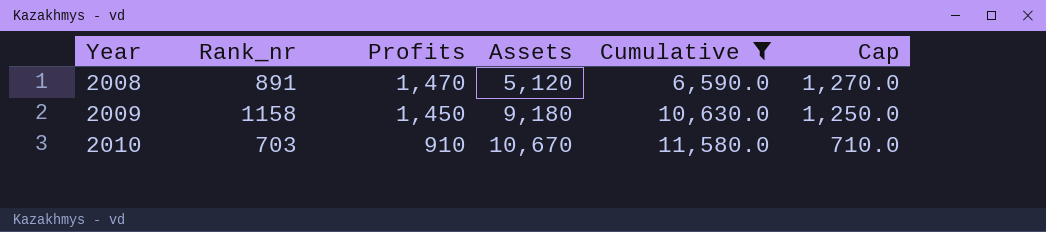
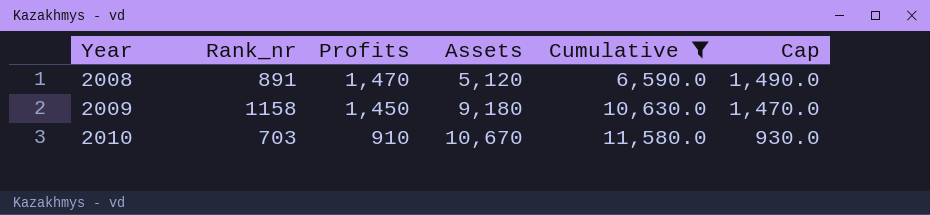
column Cap | formula: [Profits] - 200 -> [Profits] + 20

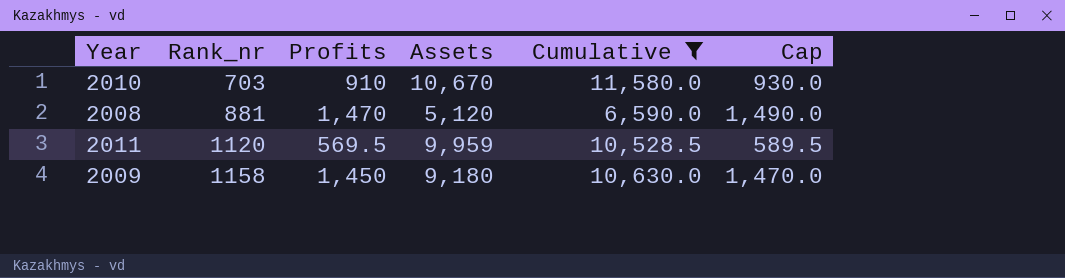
row order: Year ascending -> Rank_nr ascending
2008 | Rank_nr: 891 -> 881
row 2011: none -> 1120 | 569.5 | 9,959 | 10,528.5 | 589.5

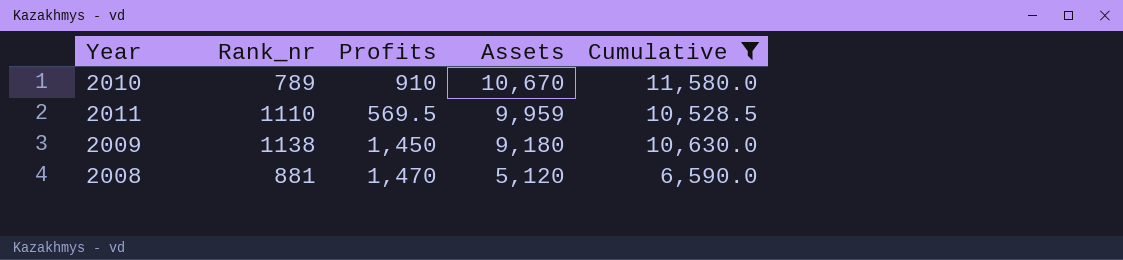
row order: Rank_nr ascending -> Assets descending
column Cap | formula: [Profits] + 20 -> none
2010 | Rank_nr: 703 -> 789
2011 | Rank_nr: 1120 -> 1110
2009 | Rank_nr: 1158 -> 1138

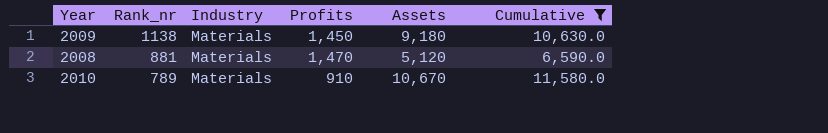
row order: Assets descending -> Rank_nr descending
column Industry | position: none -> 3
row 2011: 1110 | 569.5 | 9,959 | 10,528.5 -> none

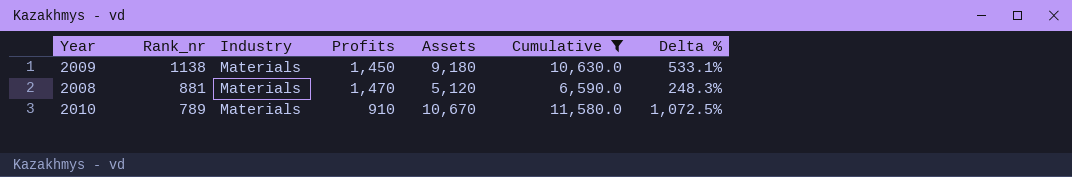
column Delta % | formula: none -> ([Assets] - [Profits]) / [Profits]

